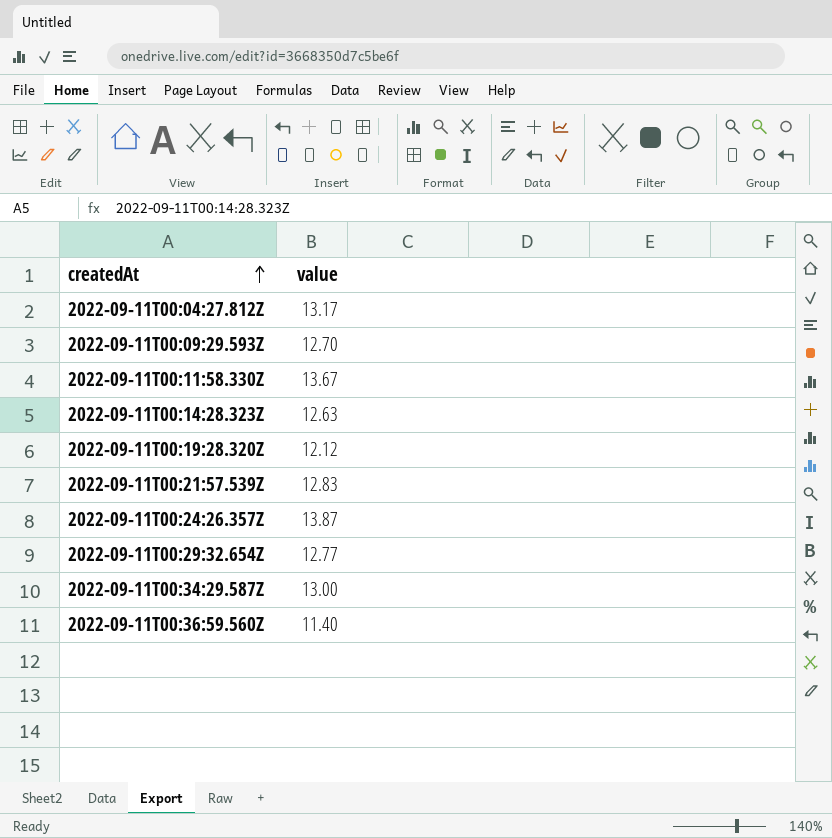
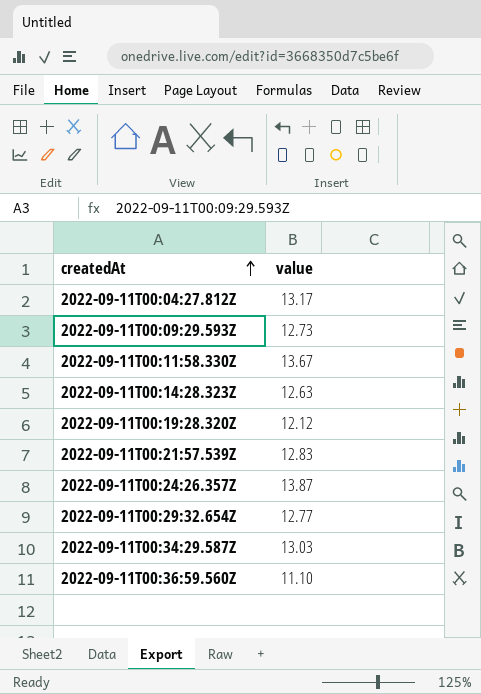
2022-09-11T00:09:29.593Z | value: 12.70 -> 12.73
2022-09-11T00:34:29.587Z | value: 13.00 -> 13.03
2022-09-11T00:36:59.560Z | value: 11.40 -> 11.10

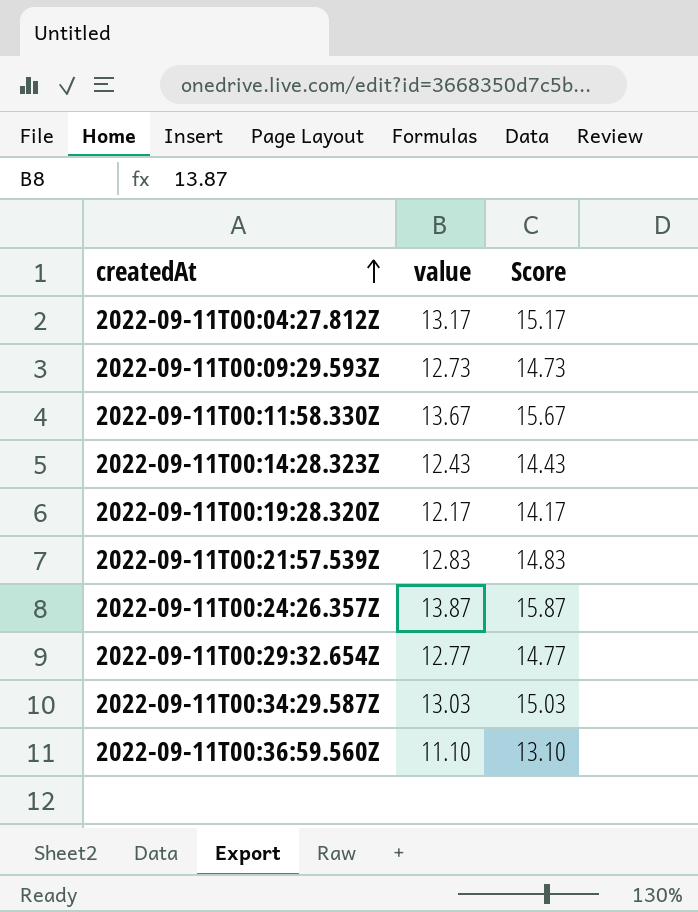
column Score | formula: none -> [value] + 2
2022-09-11T00:14:28.323Z | value: 12.63 -> 12.43
2022-09-11T00:19:28.320Z | value: 12.12 -> 12.17

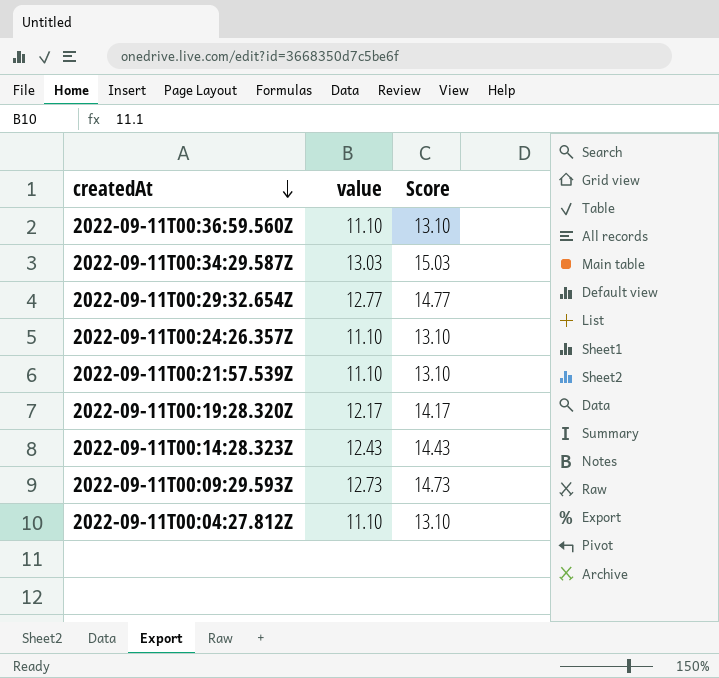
row order: createdAt ascending -> createdAt descending
row 2022-09-11T00:11:58.330Z: 13.67 | 15.67 -> none
2022-09-11T00:24:26.357Z | value: 13.87 -> 11.10
2022-09-11T00:24:26.357Z | Score: 15.87 -> 13.10
2022-09-11T00:21:57.539Z | value: 12.83 -> 11.10
2022-09-11T00:21:57.539Z | Score: 14.83 -> 13.10
2022-09-11T00:04:27.812Z | value: 13.17 -> 11.10
2022-09-11T00:04:27.812Z | Score: 15.17 -> 13.10

